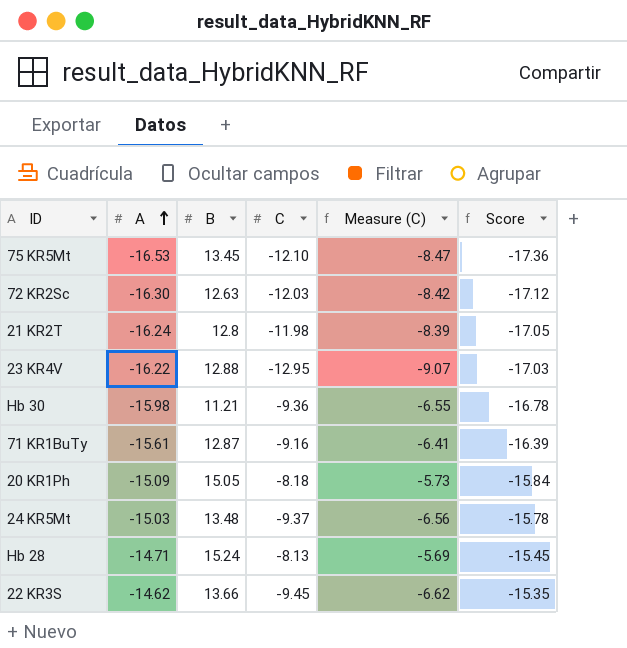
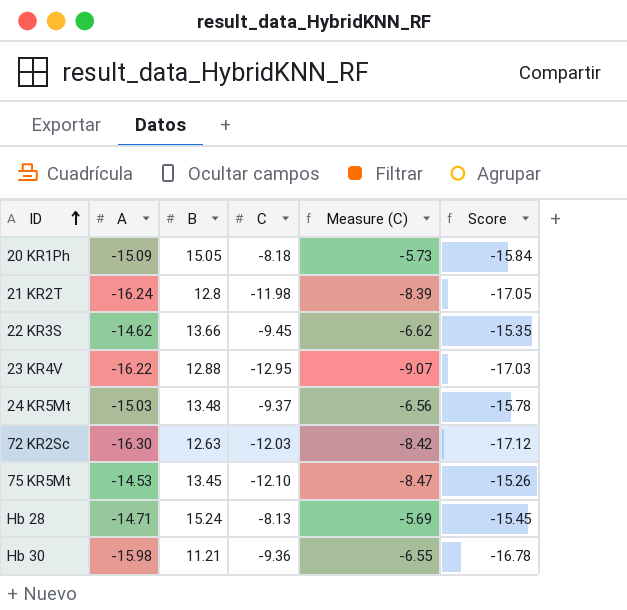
row order: A ascending -> ID ascending
row 71 KR1BuTy: -15.61 | 12.87 | -9.16 | -6.41 | -16.39 -> none
75 KR5Mt | A: -16.53 -> -14.53
75 KR5Mt | Score: -17.36 -> -15.26

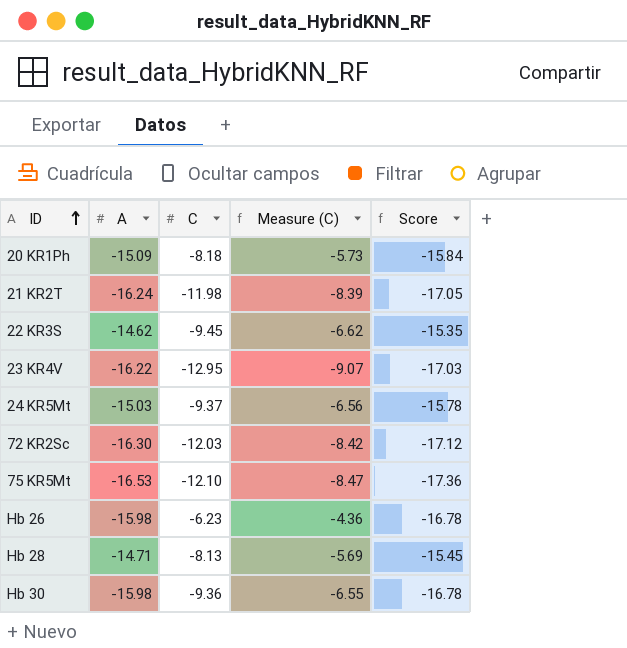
column B | position: 3 -> none
75 KR5Mt | A: -14.53 -> -16.53
75 KR5Mt | Score: -15.26 -> -17.36
row Hb 26: none -> -15.98 | -6.23 | -4.36 | -16.78

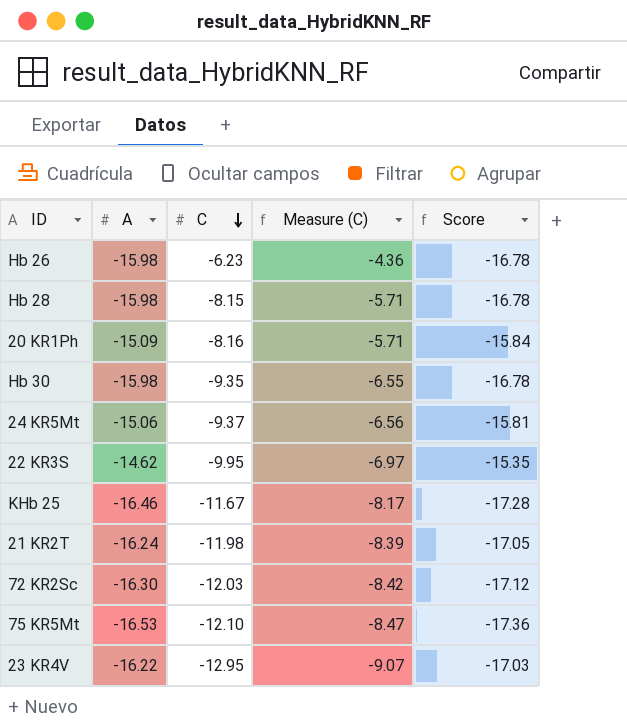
row order: ID ascending -> C descending
Hb 28 | A: -14.71 -> -15.98
Hb 28 | C: -8.13 -> -8.15
Hb 28 | Measure (C): -5.69 -> -5.71
Hb 28 | Score: -15.45 -> -16.78
20 KR1Ph | C: -8.18 -> -8.16
20 KR1Ph | Measure (C): -5.73 -> -5.71
Hb 30 | C: -9.36 -> -9.35
24 KR5Mt | A: -15.03 -> -15.06
24 KR5Mt | Score: -15.78 -> -15.81
22 KR3S | C: -9.45 -> -9.95
22 KR3S | Measure (C): -6.62 -> -6.97
row KHb 25: none -> -16.46 | -11.67 | -8.17 | -17.28

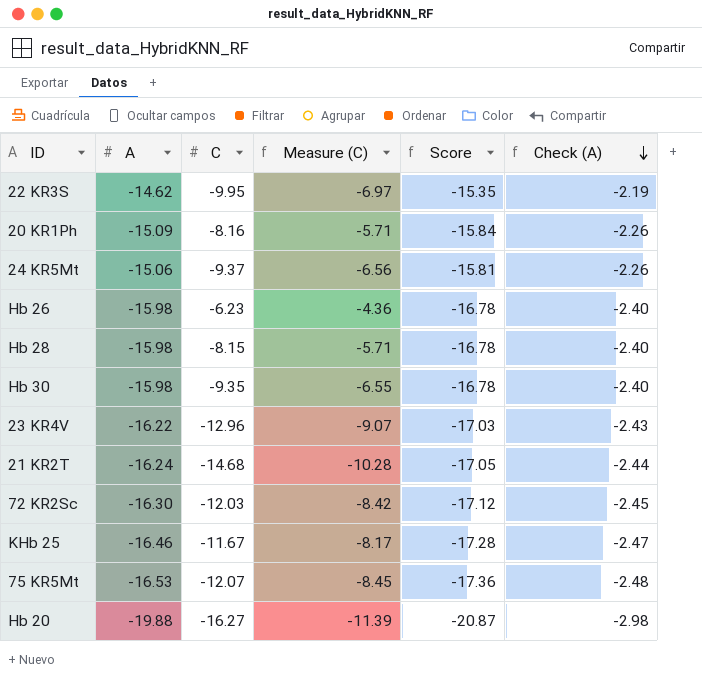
row order: C descending -> Check (A) descending
column Check (A) | formula: none -> [A] * 0.15
23 KR4V | C: -12.95 -> -12.96
21 KR2T | C: -11.98 -> -14.68
21 KR2T | Measure (C): -8.39 -> -10.28
75 KR5Mt | C: -12.10 -> -12.07
75 KR5Mt | Measure (C): -8.47 -> -8.45
row Hb 20: none -> -19.88 | -16.27 | -11.39 | -20.87 | -2.98

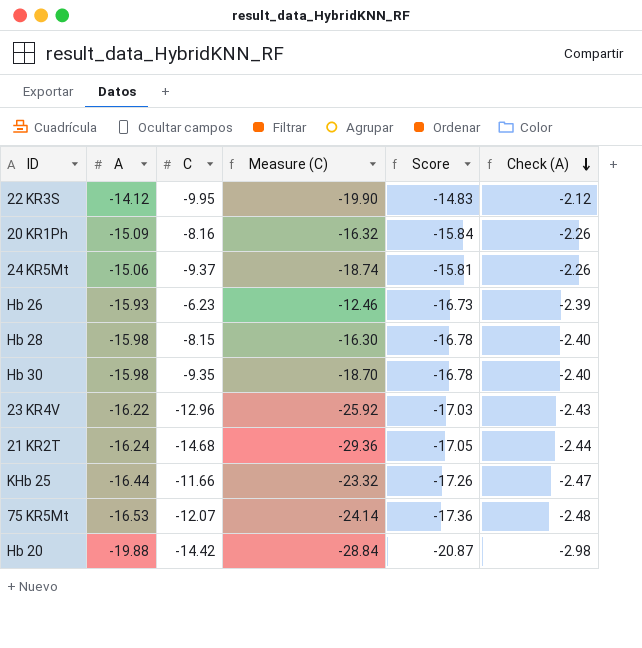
column Measure (C) | formula: [C] * 0.7 -> [C] * 2
row 72 KR2Sc: -16.30 | -12.03 | -8.42 | -17.12 | -2.45 -> none
22 KR3S | A: -14.62 -> -14.12
22 KR3S | Score: -15.35 -> -14.83
22 KR3S | Check (A): -2.19 -> -2.12
Hb 26 | A: -15.98 -> -15.93
Hb 26 | Score: -16.78 -> -16.73
Hb 26 | Check (A): -2.40 -> -2.39
KHb 25 | A: -16.46 -> -16.44
KHb 25 | C: -11.67 -> -11.66
KHb 25 | Score: -17.28 -> -17.26
Hb 20 | C: -16.27 -> -14.42

